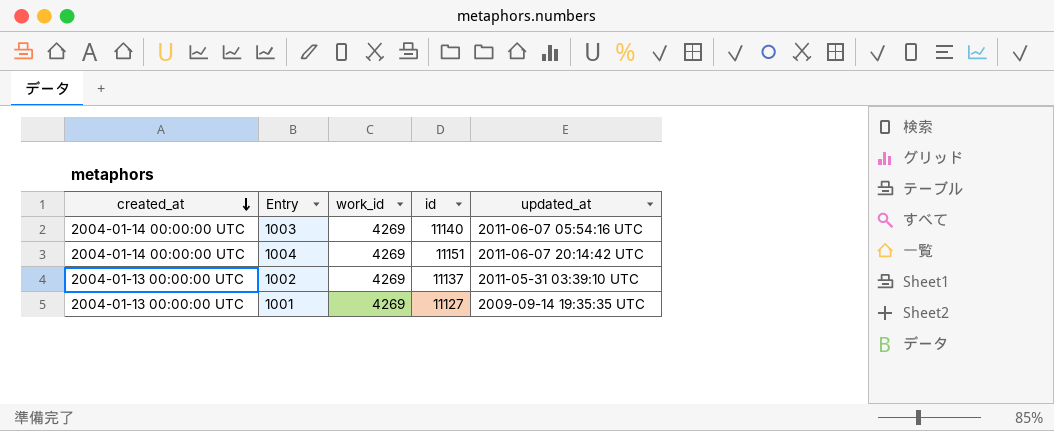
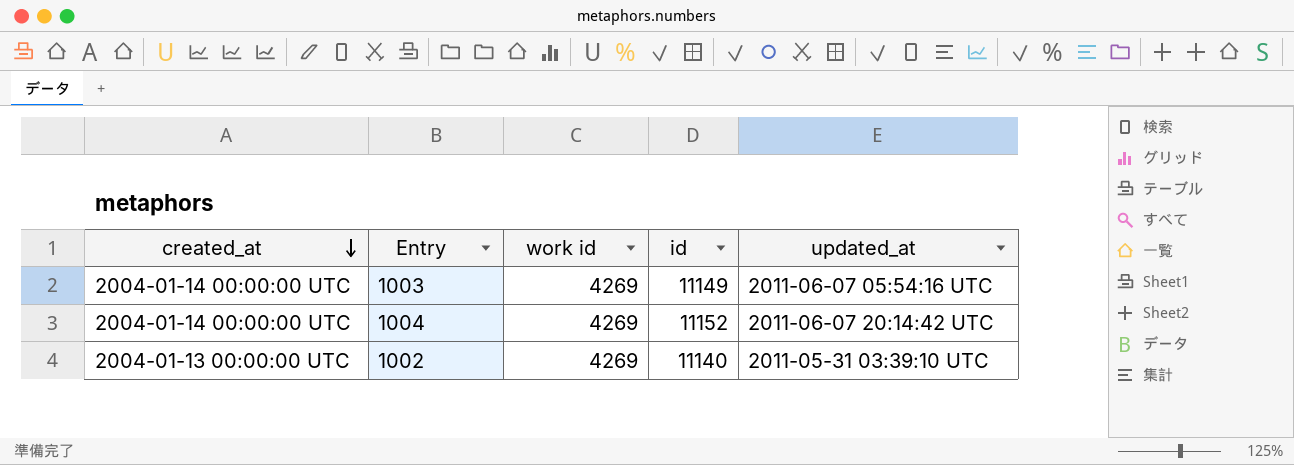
column name: work_id -> work id
row 1001: 2004-01-13 00:00:00 UTC | 4269 | 11127 | 2009-09-14 19:35:35 UTC -> none
1003 | id: 11140 -> 11149
1004 | id: 11151 -> 11152
1002 | id: 11137 -> 11140

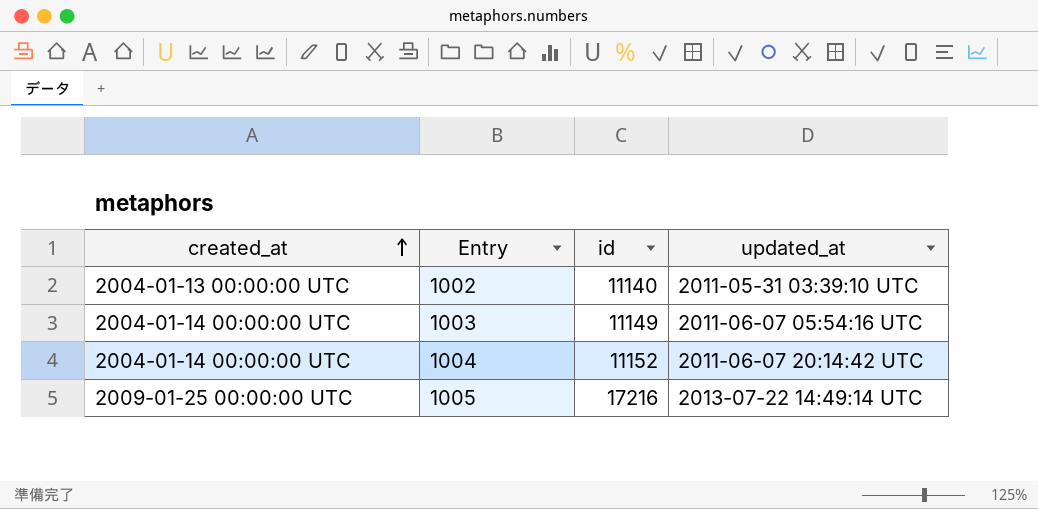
row order: created_at descending -> created_at ascending
column work id | position: 3 -> none
row 1005: none -> 2009-01-25 00:00:00 UTC | 17216 | 2013-07-22 14:49:14 UTC

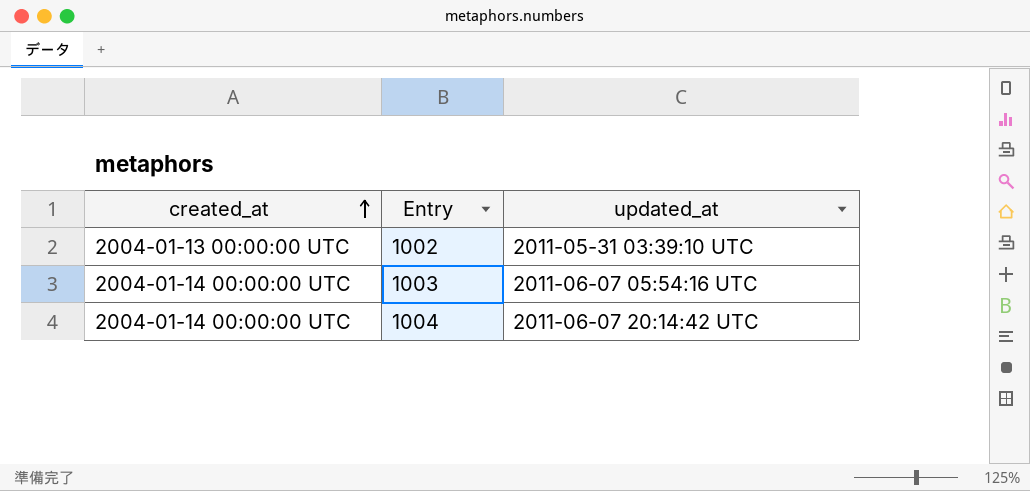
column id | position: 3 -> none
row 1005: 2009-01-25 00:00:00 UTC | 17216 | 2013-07-22 14:49:14 UTC -> none

